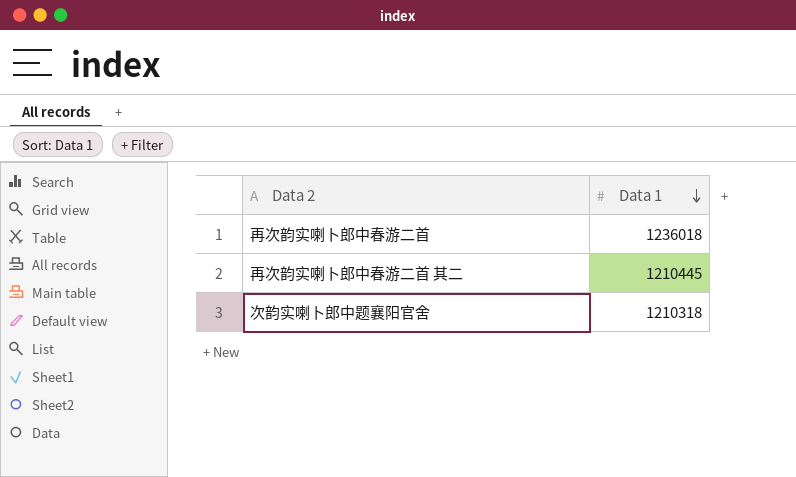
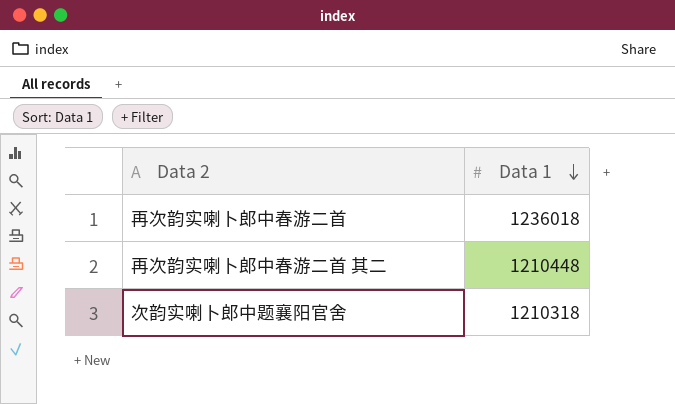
再次韵实喇卜郎中春游二首 其二 | Data 1: 1210445 -> 1210448

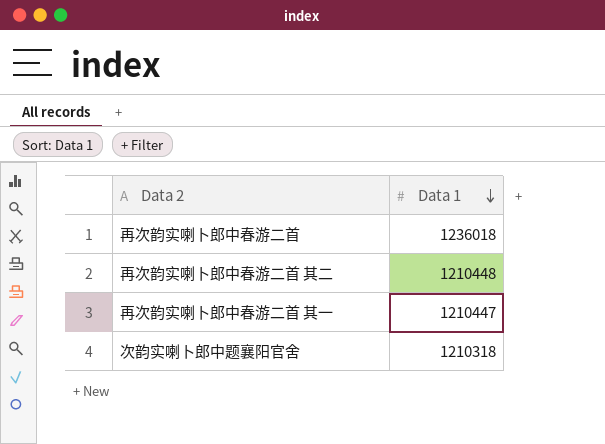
row 再次韵实喇卜郎中春游二首 其一: none -> 1210447

